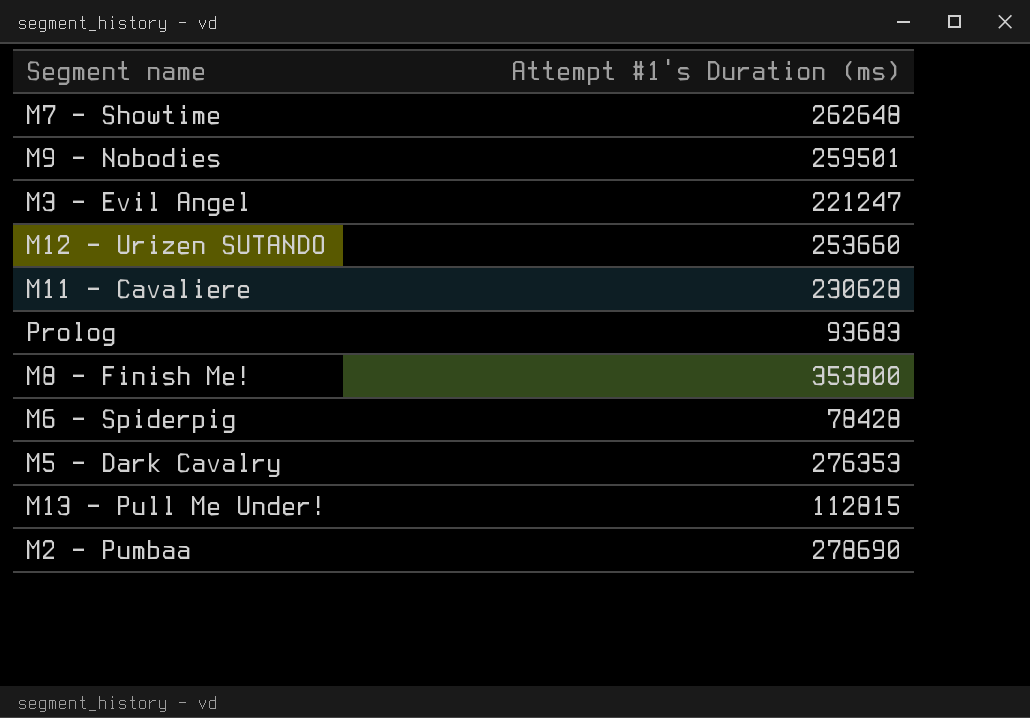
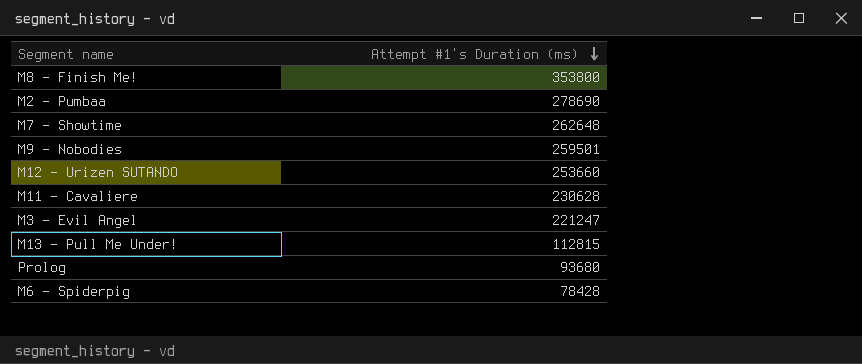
row order: none -> Attempt #1's Duration (ms) descending
row M5 - Dark Cavalry: 276353 -> none
Prolog | Attempt #1's Duration (ms): 93683 -> 93680

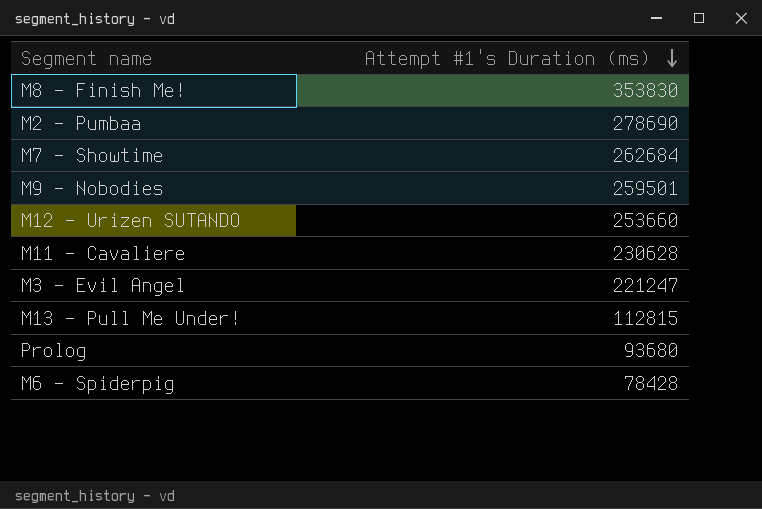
M8 - Finish Me! | Attempt #1's Duration (ms): 353800 -> 353830
M7 - Showtime | Attempt #1's Duration (ms): 262648 -> 262684

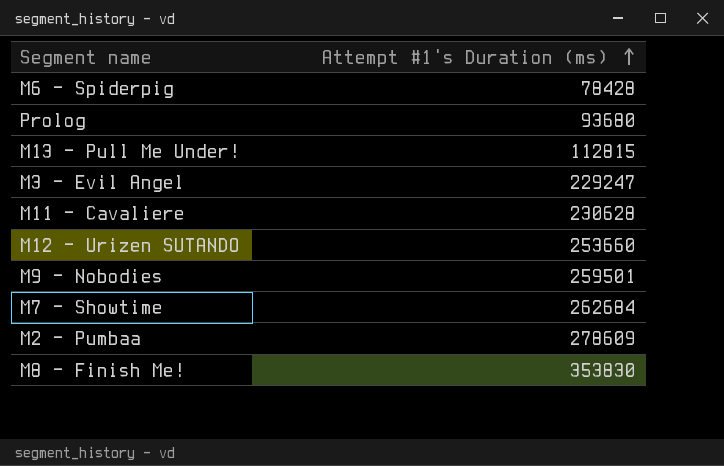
row order: Attempt #1's Duration (ms) descending -> Attempt #1's Duration (ms) ascending
M3 - Evil Angel | Attempt #1's Duration (ms): 221247 -> 229247
M2 - Pumbaa | Attempt #1's Duration (ms): 278690 -> 278609

